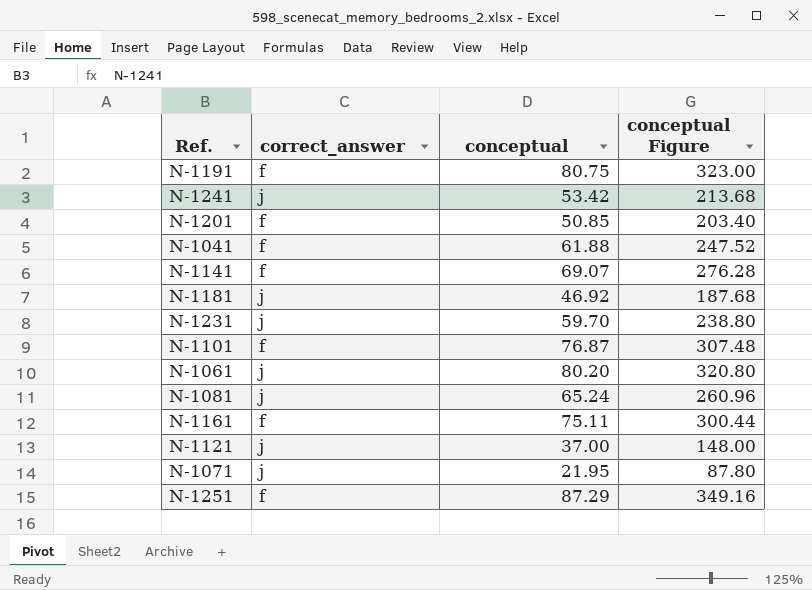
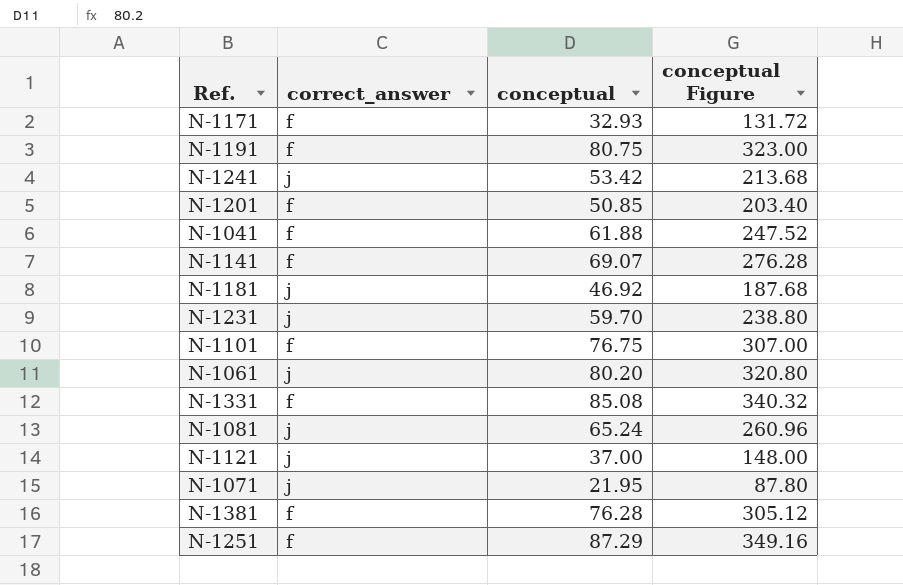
row N-1161: f | 75.11 | 300.44 -> none
row N-1171: none -> f | 32.93 | 131.72
N-1101 | conceptual: 76.87 -> 76.75
N-1101 | conceptual Figure: 307.48 -> 307.00
row N-1331: none -> f | 85.08 | 340.32
row N-1381: none -> f | 76.28 | 305.12

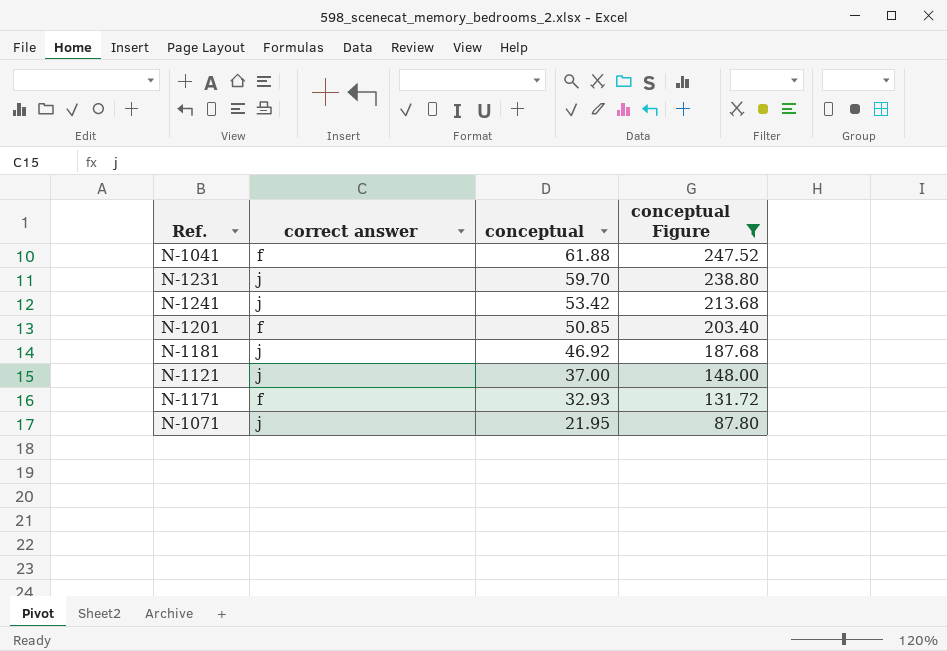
filter: none -> conceptual Figure <= 247.52
row order: none -> conceptual descending
column name: correct_answer -> correct answer

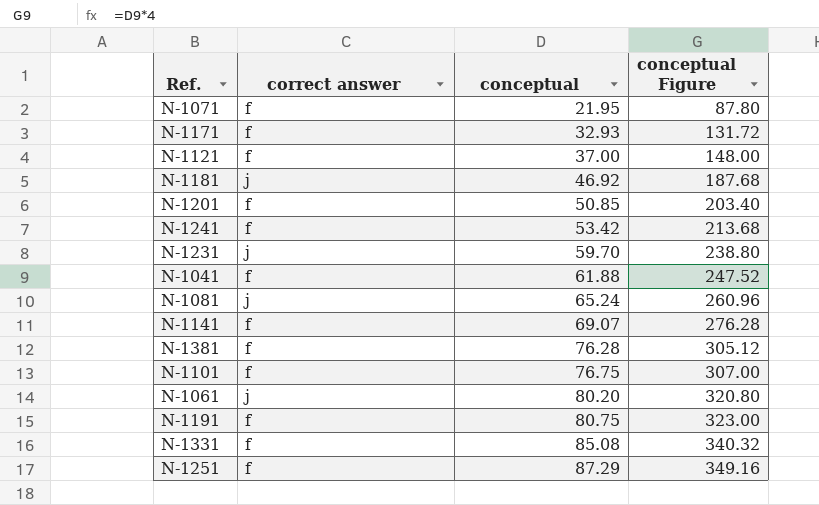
filter: conceptual Figure <= 247.52 -> none
row order: conceptual descending -> conceptual ascending
N-1071 | correct answer: j -> f
N-1121 | correct answer: j -> f
N-1241 | correct answer: j -> f

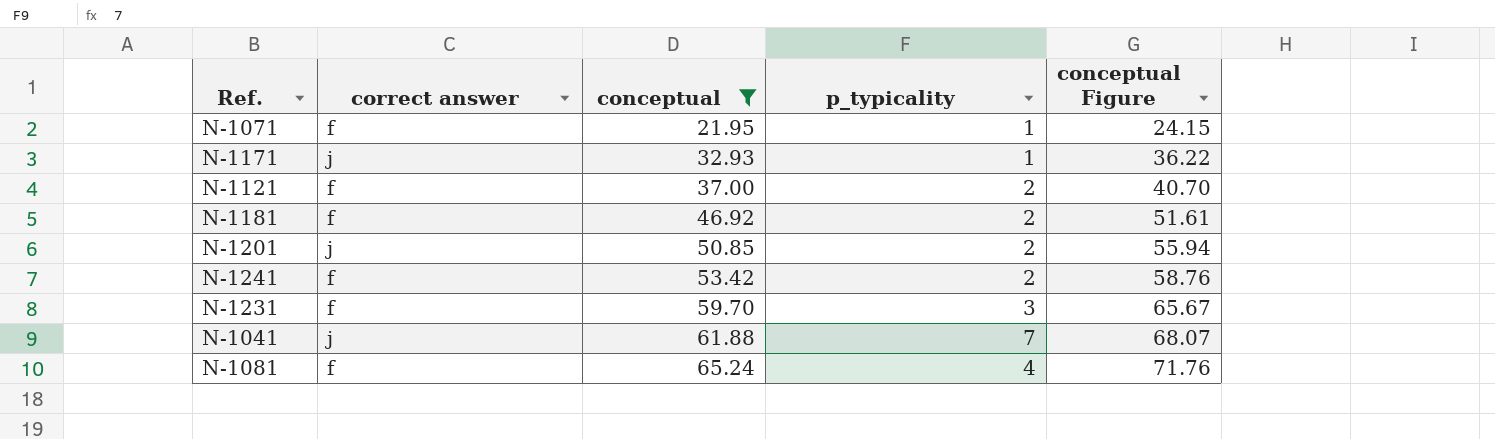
filter: none -> conceptual <= 65.24
column p_typicality | position: none -> 4
column conceptual Figure | formula: [conceptual] * 4 -> [conceptual] * 1.1
N-1171 | correct answer: f -> j
N-1181 | correct answer: j -> f
N-1201 | correct answer: f -> j
N-1231 | correct answer: j -> f
N-1041 | correct answer: f -> j
N-1081 | correct answer: j -> f

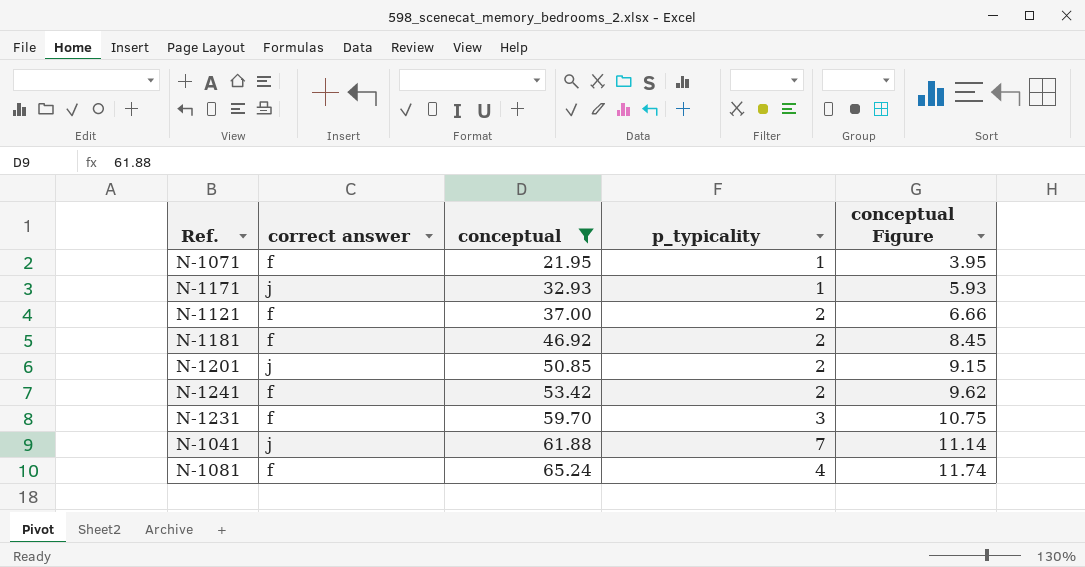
column conceptual Figure | formula: [conceptual] * 1.1 -> [conceptual] * 0.18

